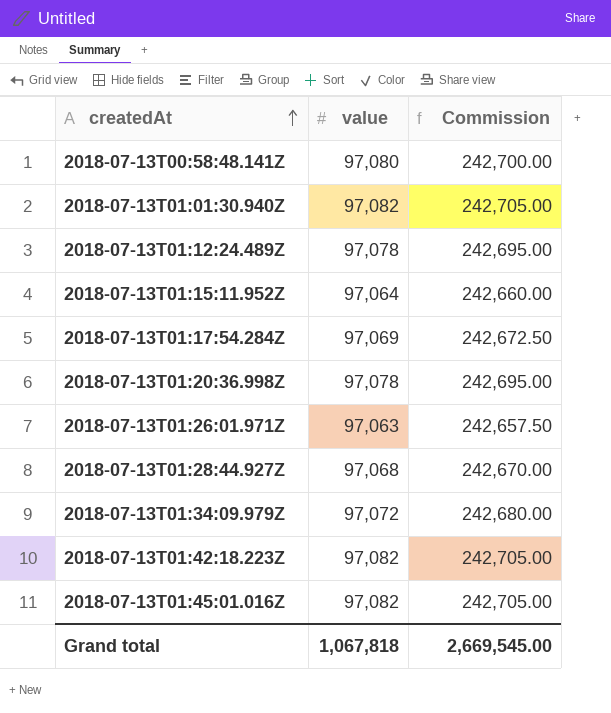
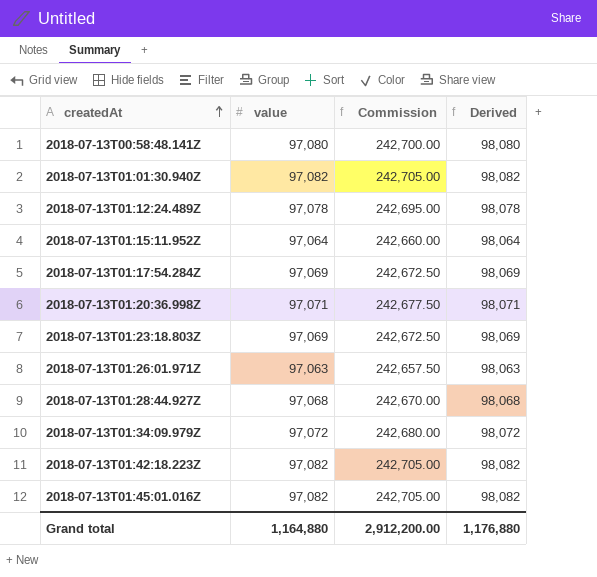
column Derived | formula: none -> [value] + 1000
2018-07-13T01:20:36.998Z | value: 97,078 -> 97,071
2018-07-13T01:20:36.998Z | Commission: 242,695.00 -> 242,677.50
row 2018-07-13T01:23:18.803Z: none -> 97,069 | 242,672.50 | 98,069
Grand total | value: 1,067,818 -> 1,164,880
Grand total | Commission: 2,669,545.00 -> 2,912,200.00

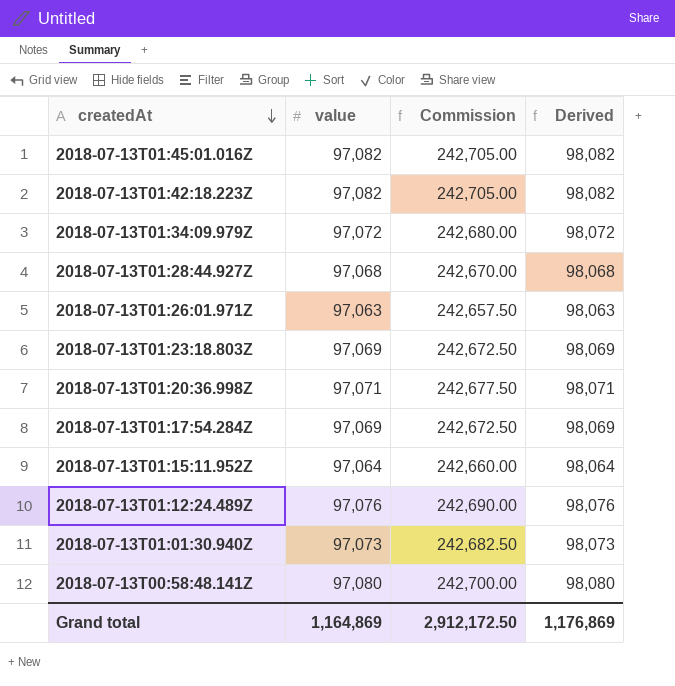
row order: createdAt ascending -> createdAt descending
2018-07-13T01:12:24.489Z | value: 97,078 -> 97,076
2018-07-13T01:12:24.489Z | Commission: 242,695.00 -> 242,690.00
2018-07-13T01:12:24.489Z | Derived: 98,078 -> 98,076
2018-07-13T01:01:30.940Z | value: 97,082 -> 97,073
2018-07-13T01:01:30.940Z | Commission: 242,705.00 -> 242,682.50
2018-07-13T01:01:30.940Z | Derived: 98,082 -> 98,073
Grand total | value: 1,164,880 -> 1,164,869
Grand total | Commission: 2,912,200.00 -> 2,912,172.50
Grand total | Derived: 1,176,880 -> 1,176,869

